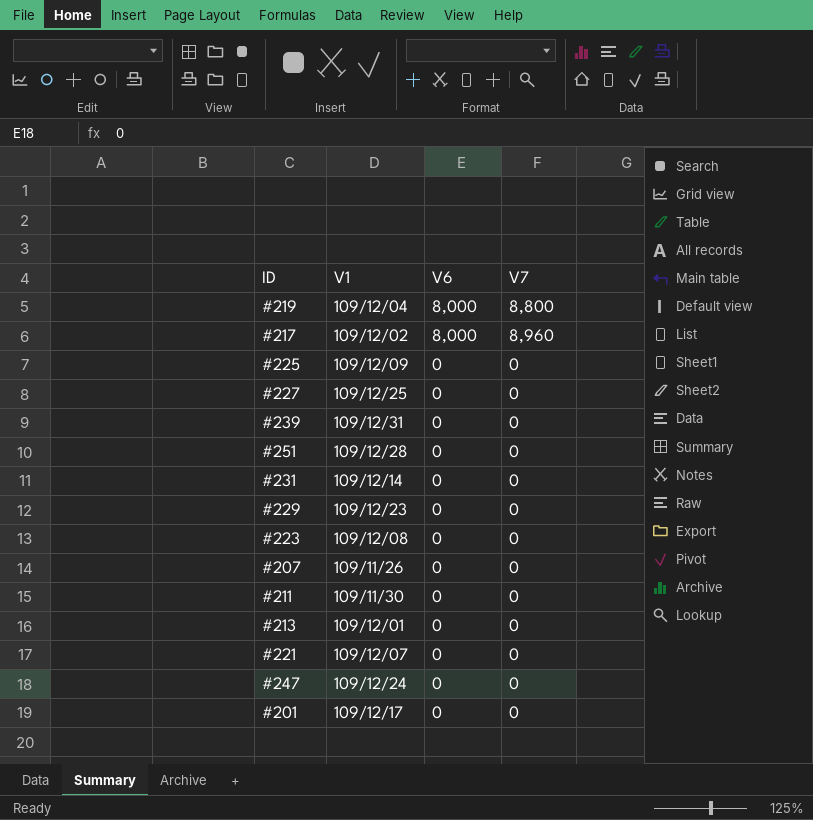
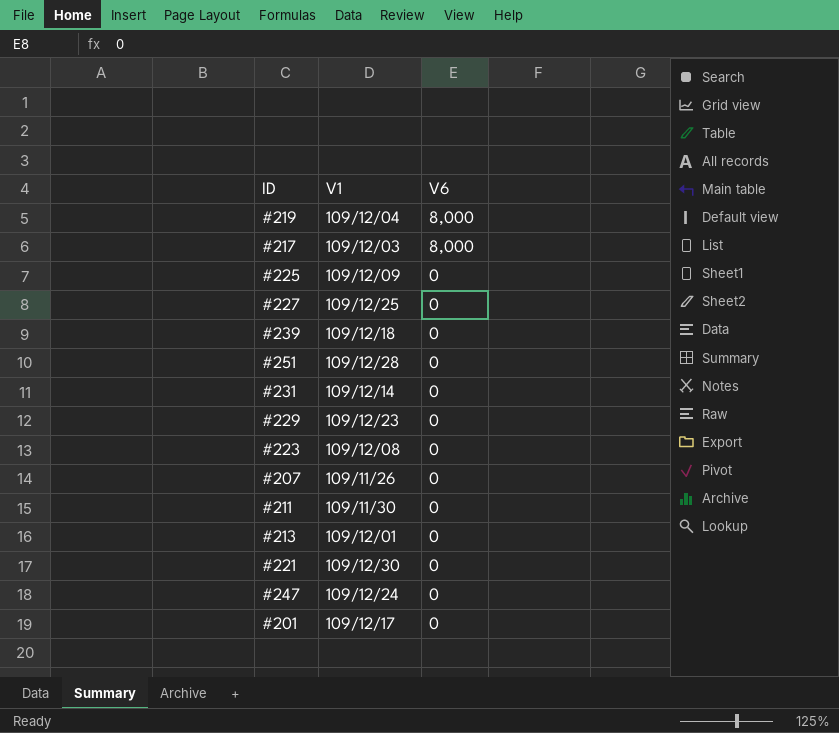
column V7 | position: 4 -> none
#217 | V1: 109/12/02 -> 109/12/03
#239 | V1: 109/12/31 -> 109/12/18
#221 | V1: 109/12/07 -> 109/12/30

